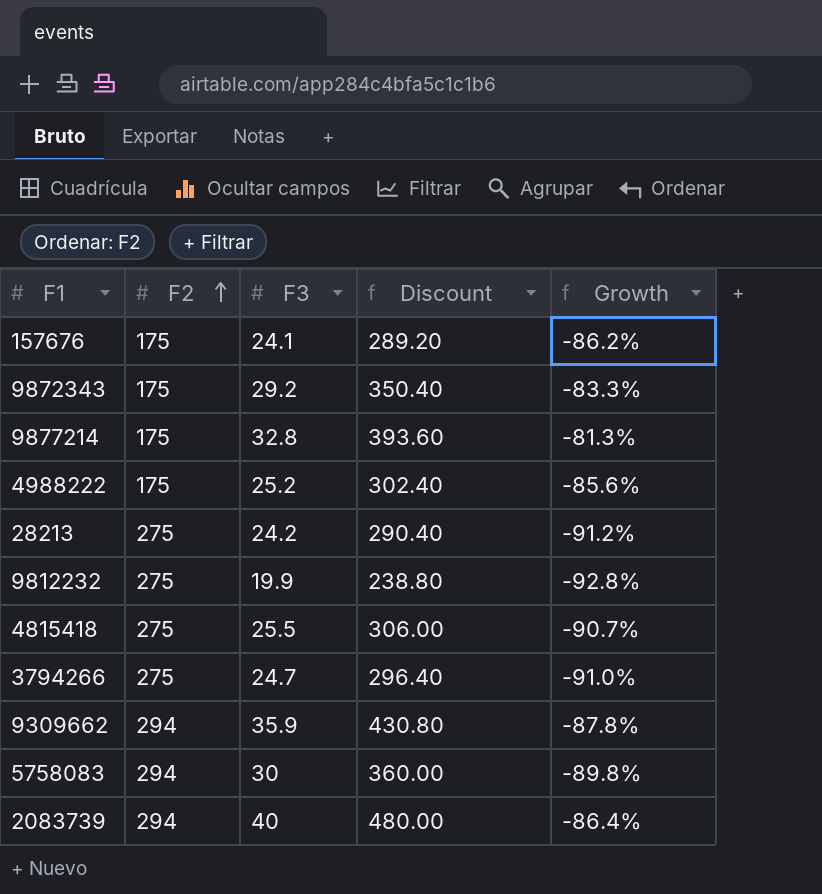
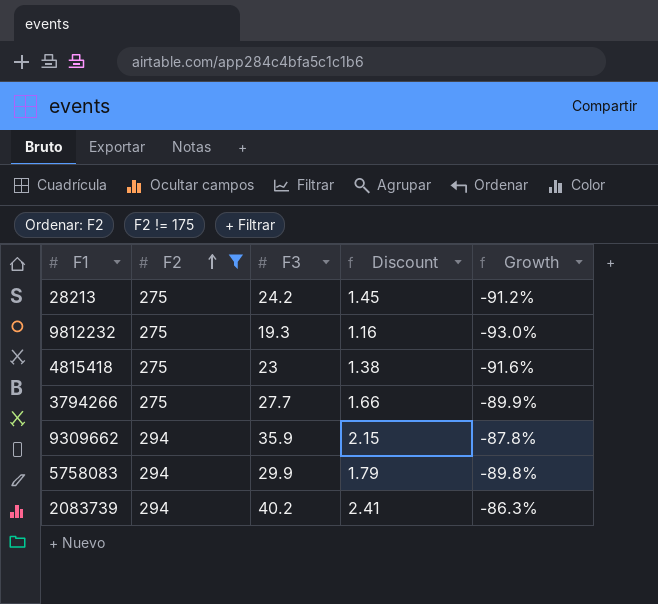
filter: none -> F2 != 175
column Discount | formula: [F3] * 12 -> [F3] * 0.06
9812232 | F3: 19.9 -> 19.3
9812232 | Growth: -92.8% -> -93.0%
4815418 | F3: 25.5 -> 23
4815418 | Growth: -90.7% -> -91.6%
3794266 | F3: 24.7 -> 27.7
3794266 | Growth: -91.0% -> -89.9%
5758083 | F3: 30 -> 29.9
2083739 | F3: 40 -> 40.2
2083739 | Growth: -86.4% -> -86.3%

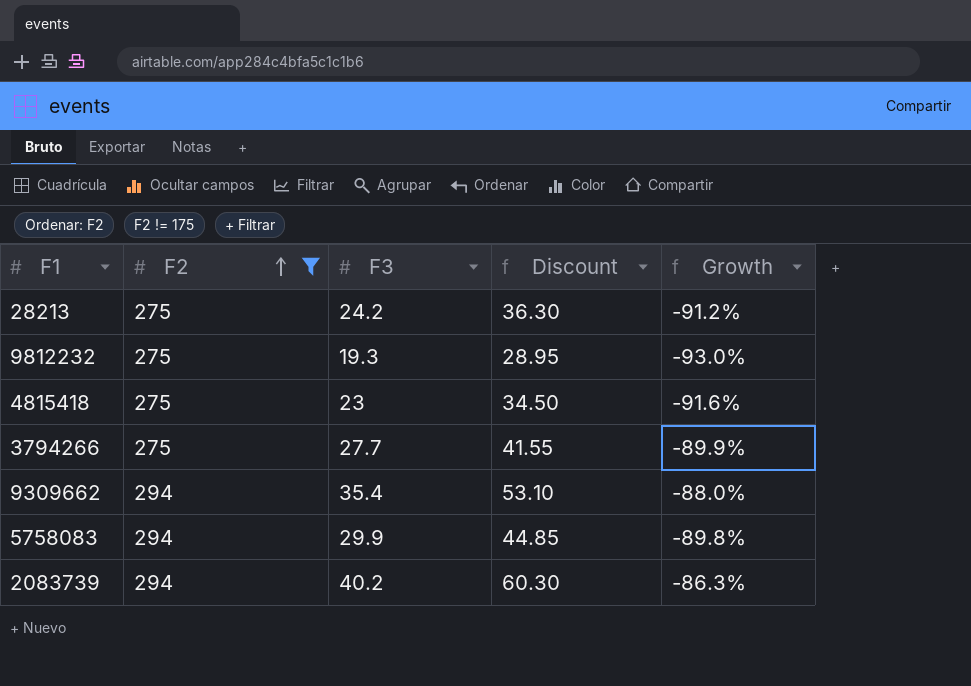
column Discount | formula: [F3] * 0.06 -> [F3] * 1.5
9309662 | F3: 35.9 -> 35.4
9309662 | Growth: -87.8% -> -88.0%

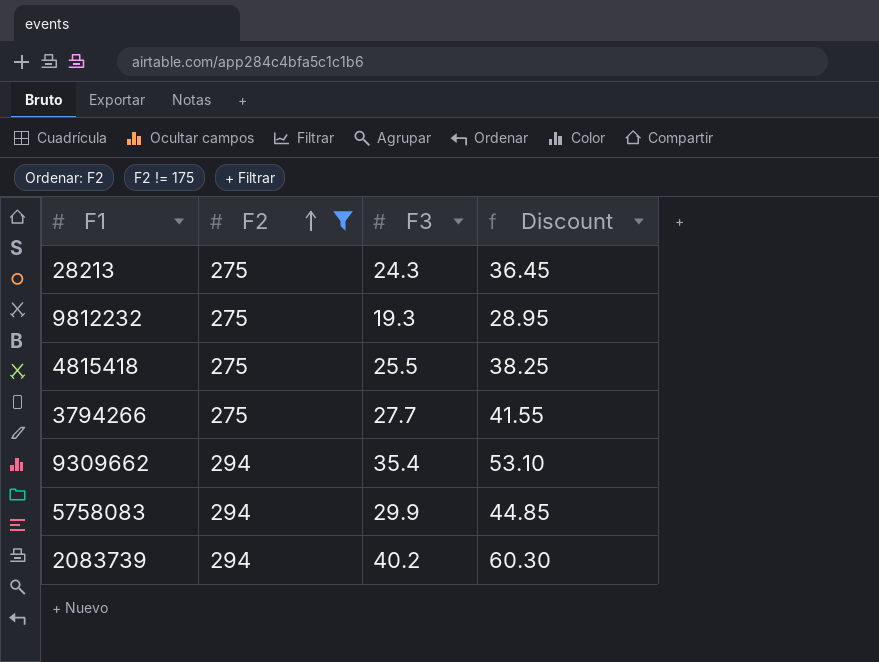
column Growth | formula: ([F3] - [F2]) / [F2] -> none
28213 | F3: 24.2 -> 24.3
28213 | Discount: 36.30 -> 36.45
4815418 | F3: 23 -> 25.5
4815418 | Discount: 34.50 -> 38.25

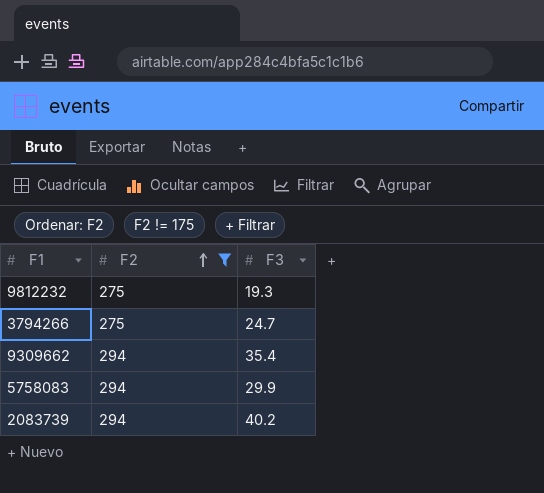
column Discount | formula: [F3] * 1.5 -> none
row 28213: 275 | 24.3 | 36.45 -> none
row 4815418: 275 | 25.5 | 38.25 -> none
3794266 | F3: 27.7 -> 24.7

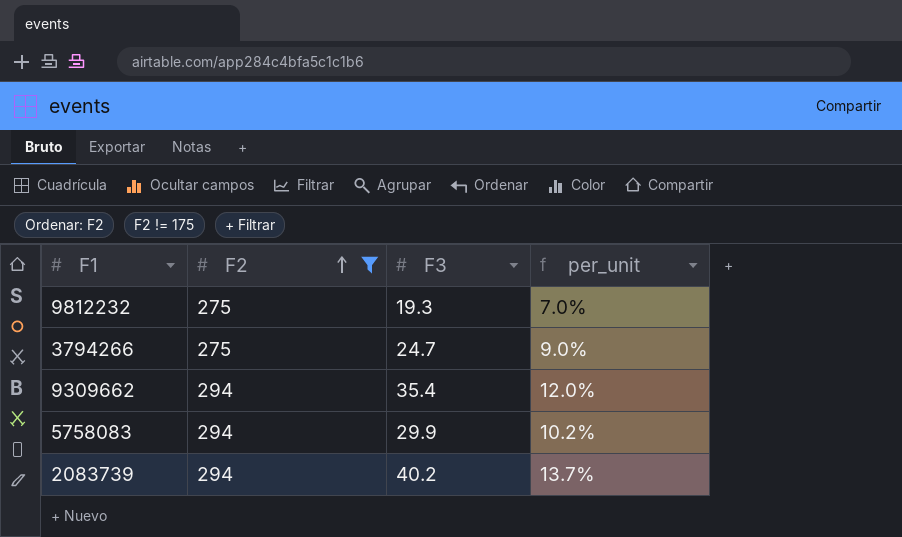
column per_unit | formula: none -> [F3] / [F2]

